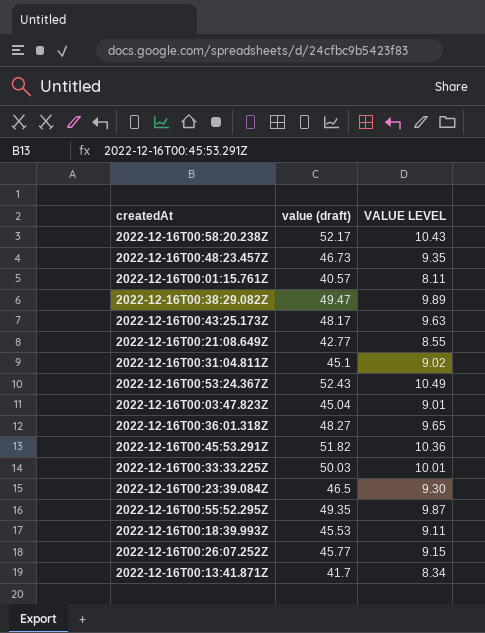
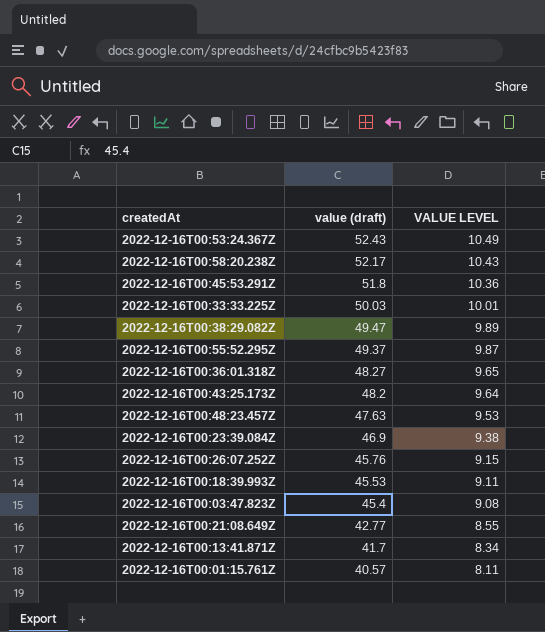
row order: none -> value (draft) descending
row 2022-12-16T00:31:04.811Z: 45.1 | 9.02 -> none
2022-12-16T00:45:53.291Z | value (draft): 51.82 -> 51.8
2022-12-16T00:55:52.295Z | value (draft): 49.35 -> 49.37
2022-12-16T00:43:25.173Z | value (draft): 48.17 -> 48.2
2022-12-16T00:43:25.173Z | VALUE LEVEL: 9.63 -> 9.64
2022-12-16T00:48:23.457Z | value (draft): 46.73 -> 47.63
2022-12-16T00:48:23.457Z | VALUE LEVEL: 9.35 -> 9.53
2022-12-16T00:23:39.084Z | value (draft): 46.5 -> 46.9
2022-12-16T00:23:39.084Z | VALUE LEVEL: 9.30 -> 9.38
2022-12-16T00:26:07.252Z | value (draft): 45.77 -> 45.76
2022-12-16T00:03:47.823Z | value (draft): 45.04 -> 45.4
2022-12-16T00:03:47.823Z | VALUE LEVEL: 9.01 -> 9.08

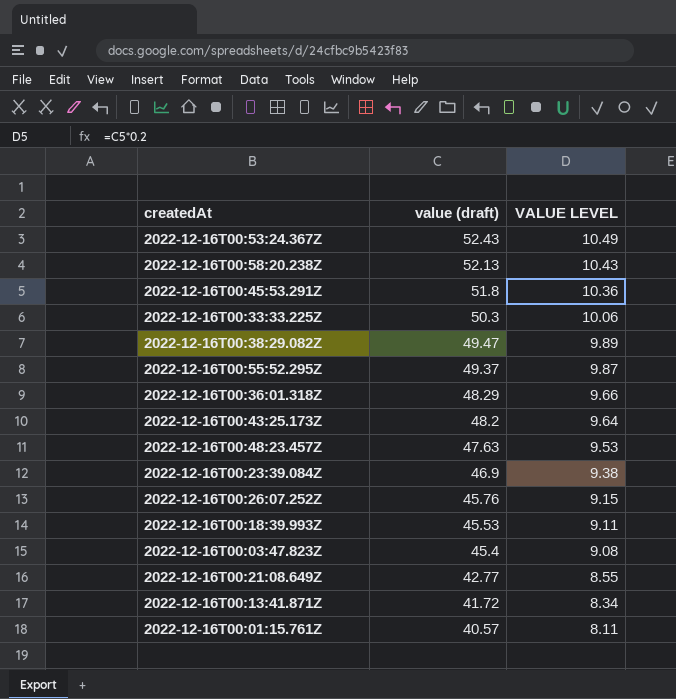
2022-12-16T00:58:20.238Z | value (draft): 52.17 -> 52.13
2022-12-16T00:33:33.225Z | value (draft): 50.03 -> 50.3
2022-12-16T00:33:33.225Z | VALUE LEVEL: 10.01 -> 10.06
2022-12-16T00:36:01.318Z | value (draft): 48.27 -> 48.29
2022-12-16T00:36:01.318Z | VALUE LEVEL: 9.65 -> 9.66
2022-12-16T00:13:41.871Z | value (draft): 41.7 -> 41.72

